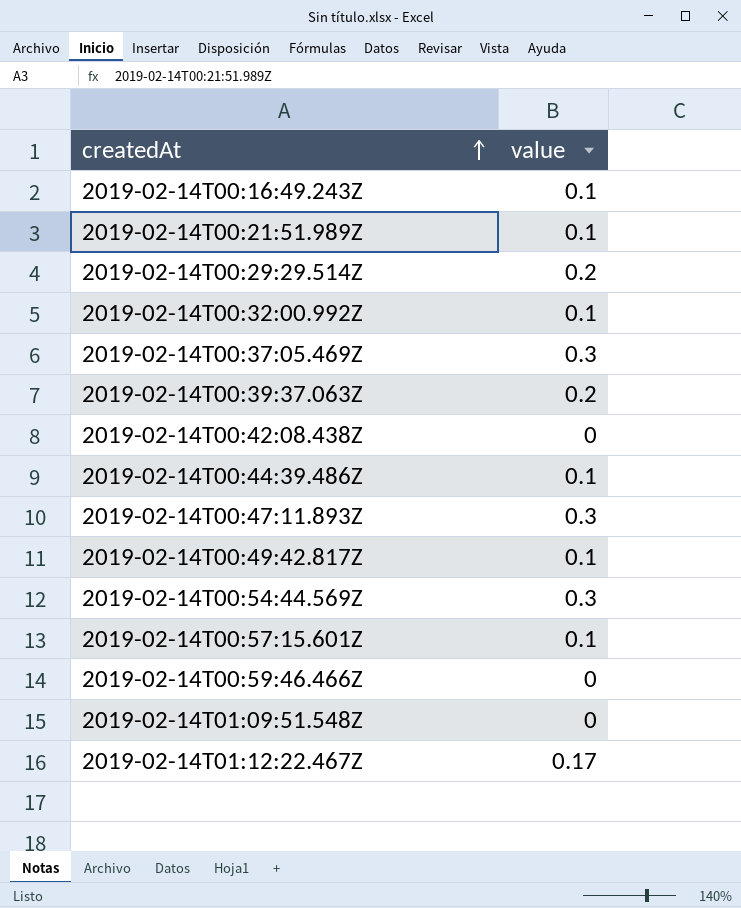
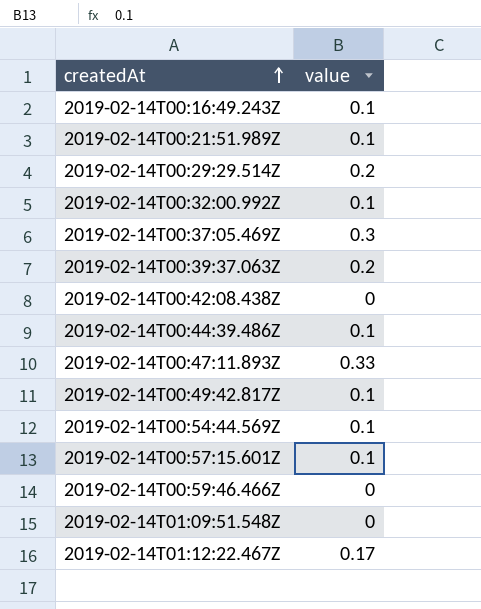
2019-02-14T00:47:11.893Z | value: 0.3 -> 0.33
2019-02-14T00:54:44.569Z | value: 0.3 -> 0.1

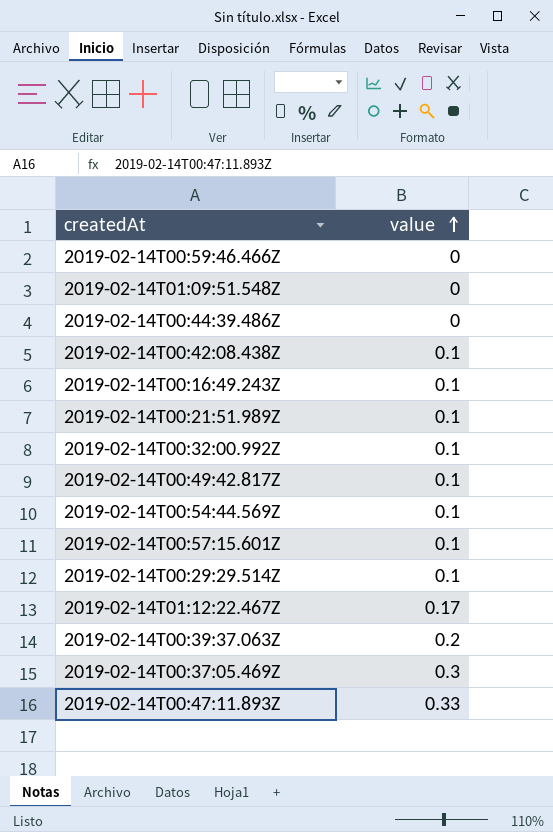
row order: createdAt ascending -> value ascending
2019-02-14T00:44:39.486Z | value: 0.1 -> 0
2019-02-14T00:42:08.438Z | value: 0 -> 0.1
2019-02-14T00:29:29.514Z | value: 0.2 -> 0.1

